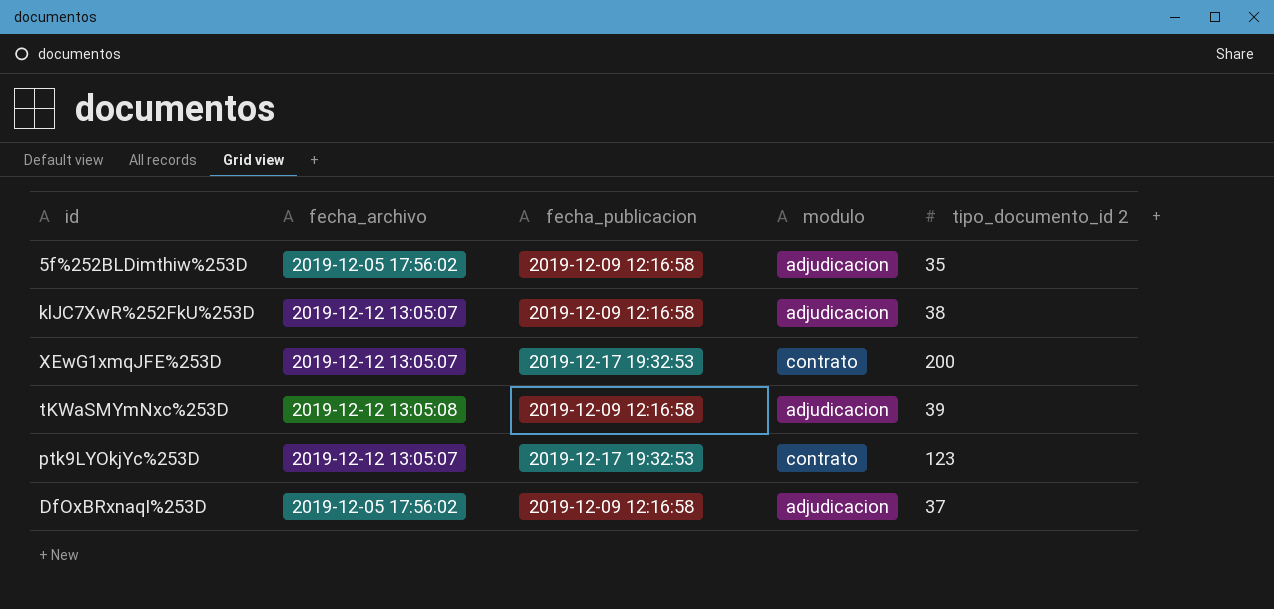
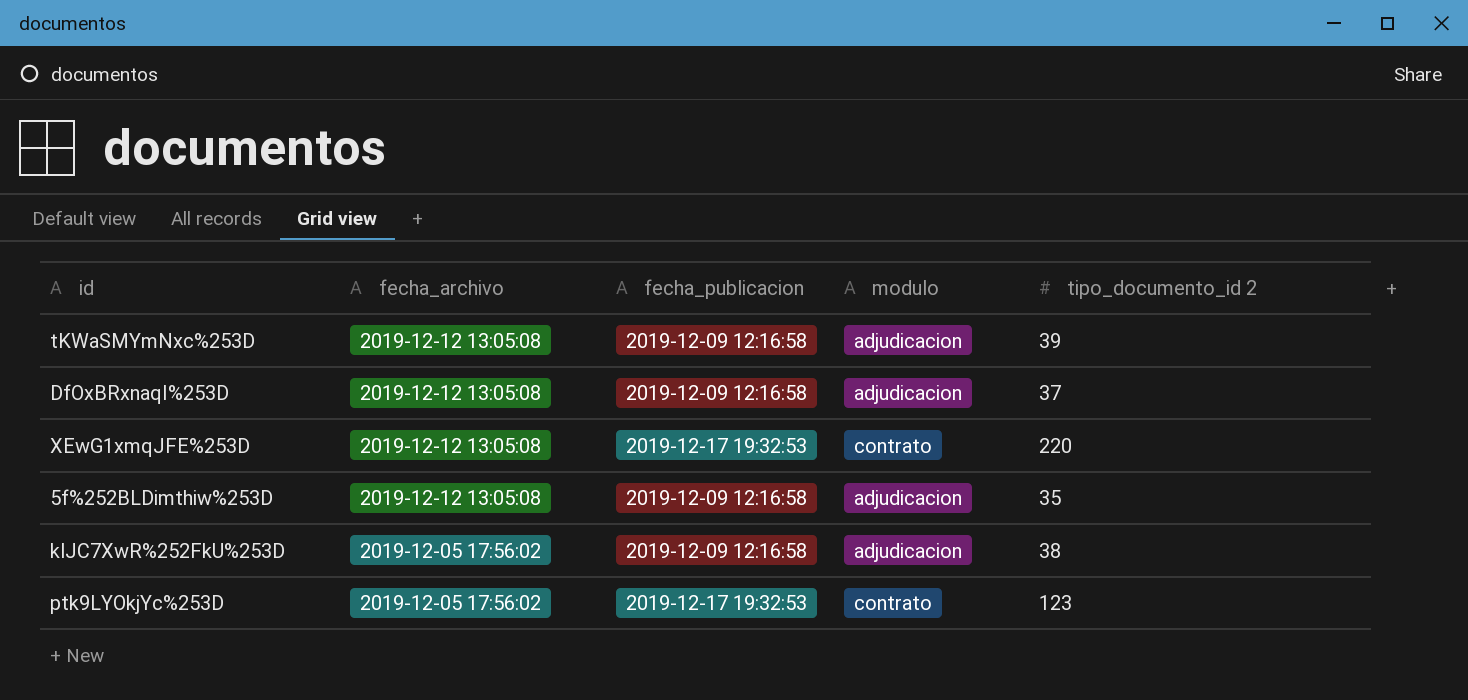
row order: none -> fecha_archivo descending
DfOxBRxnaqI%253D | fecha_archivo: 2019-12-05 17:56:02 -> 2019-12-12 13:05:08
XEwG1xmqJFE%253D | fecha_archivo: 2019-12-12 13:05:07 -> 2019-12-12 13:05:08
XEwG1xmqJFE%253D | tipo_documento_id 2: 200 -> 220
5f%252BLDimthiw%253D | fecha_archivo: 2019-12-05 17:56:02 -> 2019-12-12 13:05:08
klJC7XwR%252FkU%253D | fecha_archivo: 2019-12-12 13:05:07 -> 2019-12-05 17:56:02
ptk9LYOkjYc%253D | fecha_archivo: 2019-12-12 13:05:07 -> 2019-12-05 17:56:02

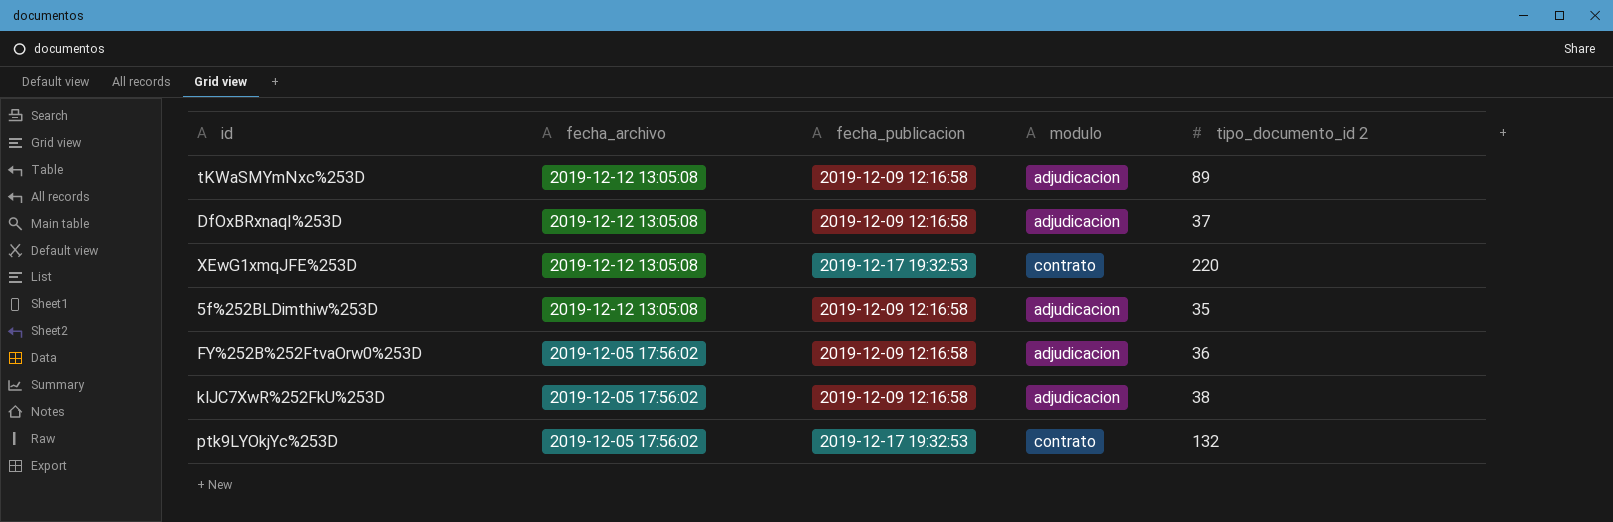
tKWaSMYmNxc%253D | tipo_documento_id 2: 39 -> 89
row FY%252B%252FtvaOrw0%253D: none -> 2019-12-05 17:56:02 | 2019-12-09 12:16:58 | adjudicacion | 36
ptk9LYOkjYc%253D | tipo_documento_id 2: 123 -> 132

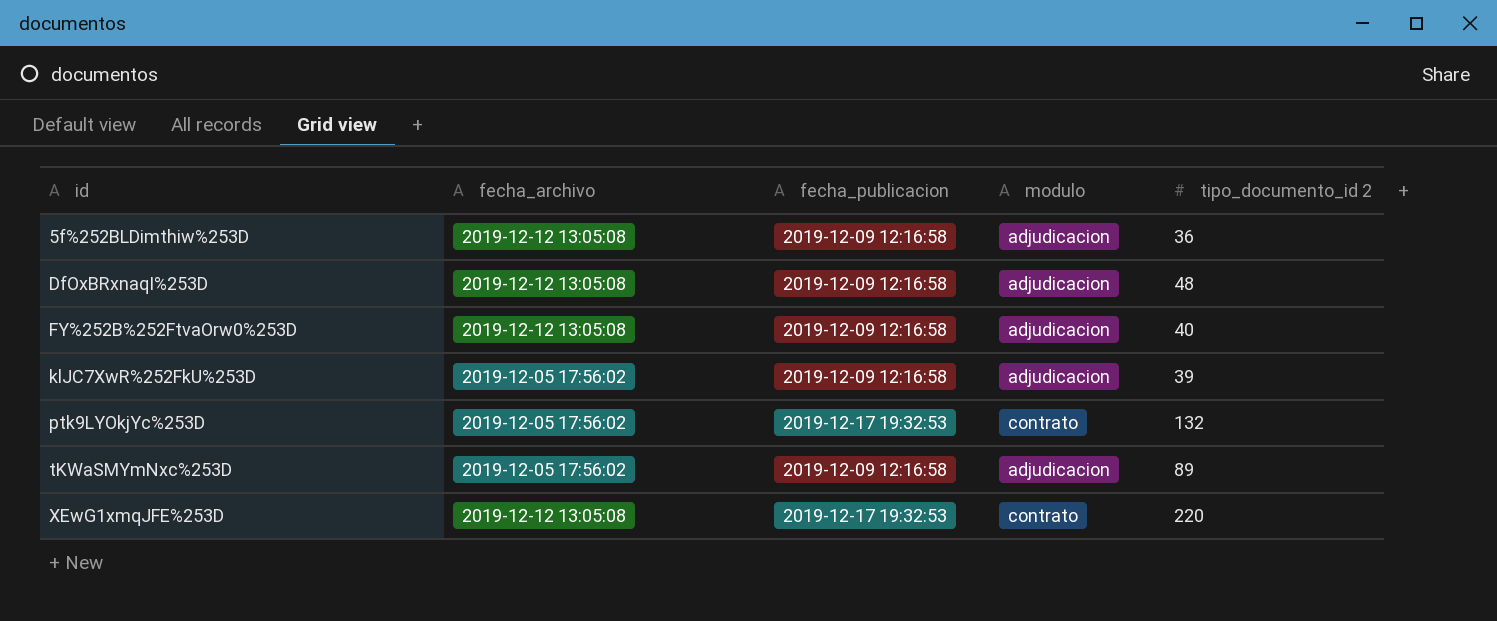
row order: fecha_archivo descending -> id ascending
5f%252BLDimthiw%253D | tipo_documento_id 2: 35 -> 36
DfOxBRxnaqI%253D | tipo_documento_id 2: 37 -> 48
FY%252B%252FtvaOrw0%253D | fecha_archivo: 2019-12-05 17:56:02 -> 2019-12-12 13:05:08
FY%252B%252FtvaOrw0%253D | tipo_documento_id 2: 36 -> 40
klJC7XwR%252FkU%253D | tipo_documento_id 2: 38 -> 39
tKWaSMYmNxc%253D | fecha_archivo: 2019-12-12 13:05:08 -> 2019-12-05 17:56:02

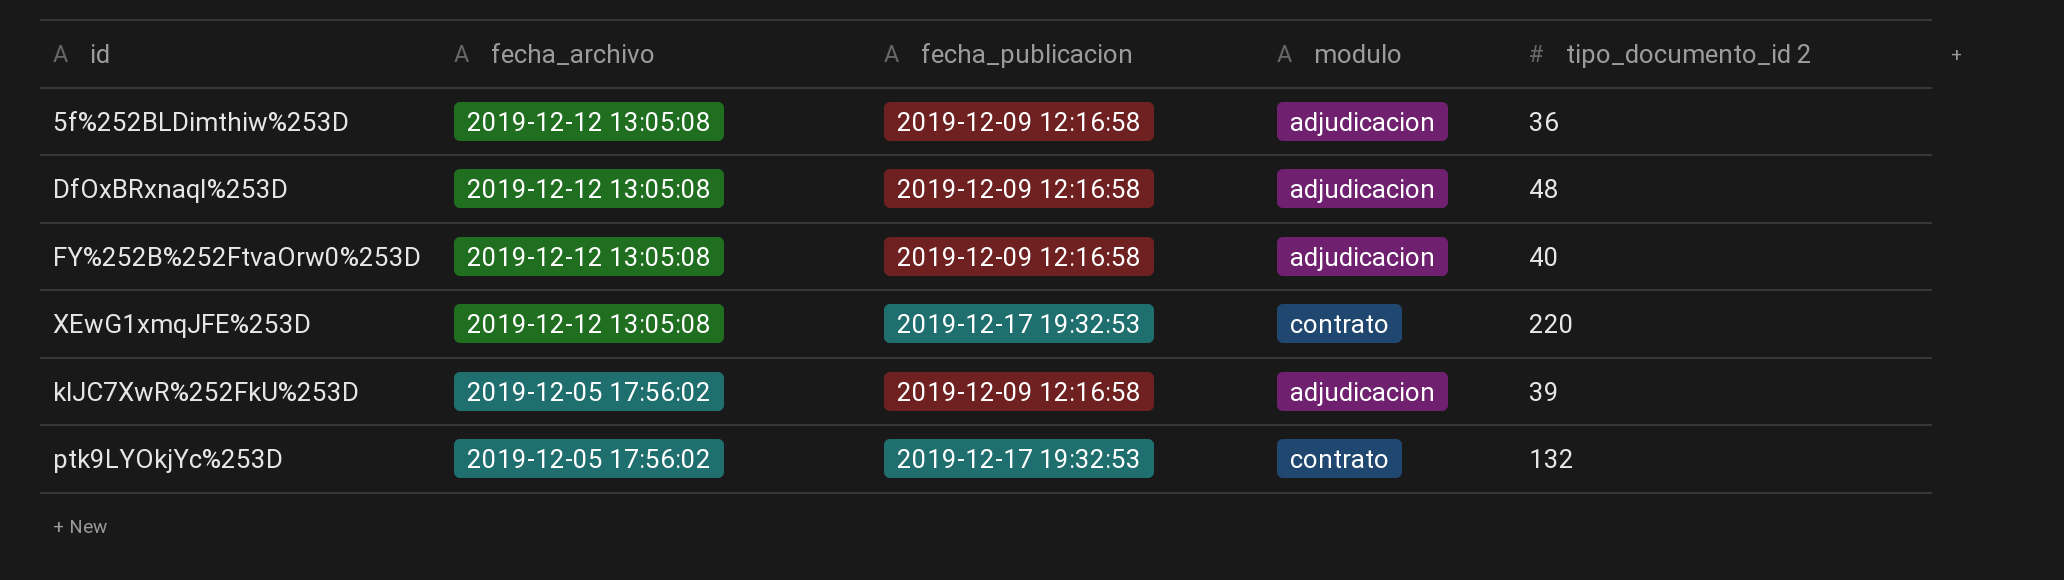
row order: id ascending -> fecha_archivo descending
row tKWaSMYmNxc%253D: 2019-12-05 17:56:02 | 2019-12-09 12:16:58 | adjudicacion | 89 -> none

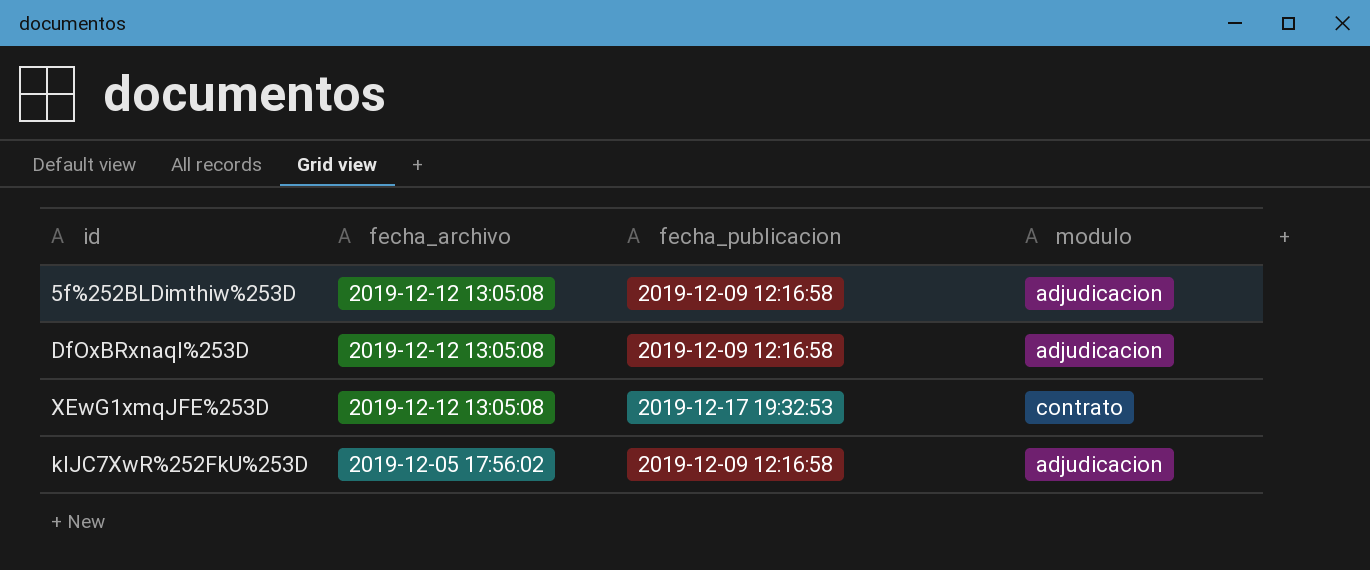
column tipo_documento_id 2 | position: 5 -> none
row FY%252B%252FtvaOrw0%253D: 2019-12-12 13:05:08 | 2019-12-09 12:16:58 | adjudicacion | 40 -> none
row ptk9LYOkjYc%253D: 2019-12-05 17:56:02 | 2019-12-17 19:32:53 | contrato | 132 -> none

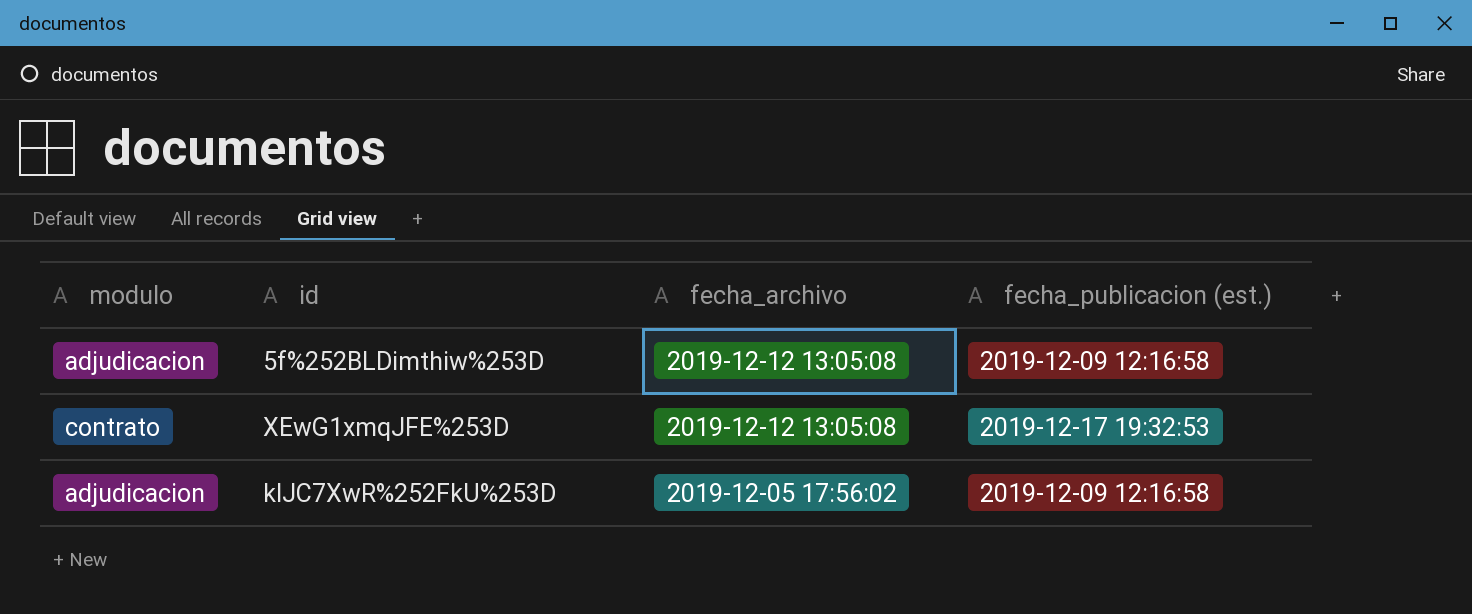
column modulo | position: 4 -> 1
column name: fecha_publicacion -> fecha_publicacion (est.)
row DfOxBRxnaqI%253D: 2019-12-12 13:05:08 | 2019-12-09 12:16:58 | adjudicacion -> none

